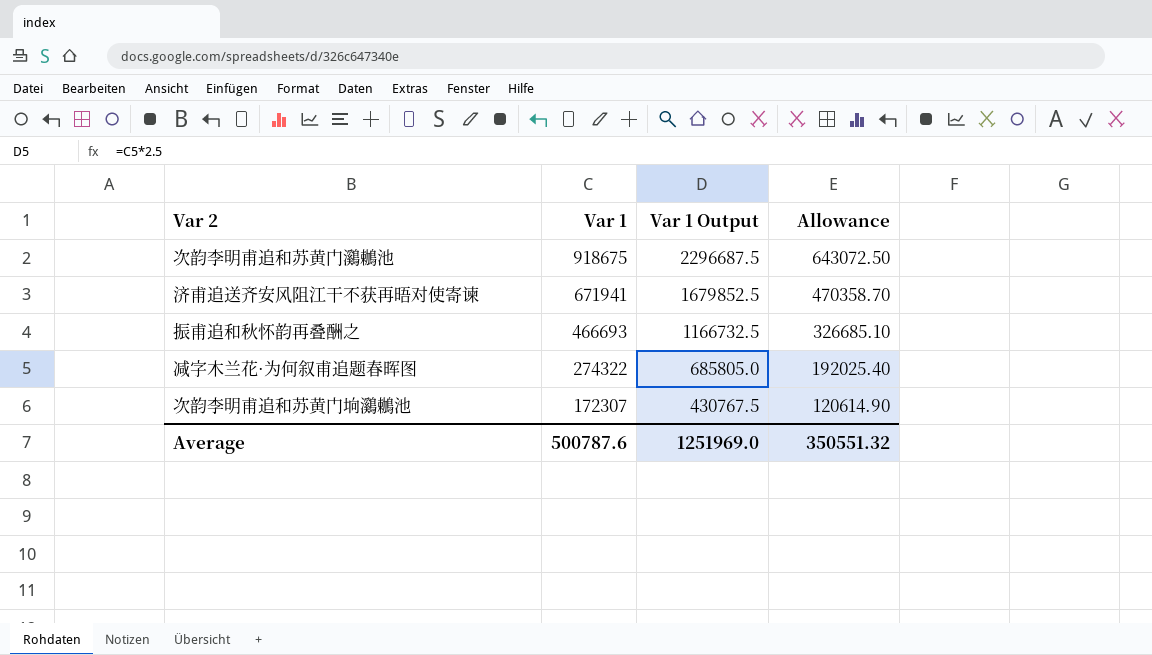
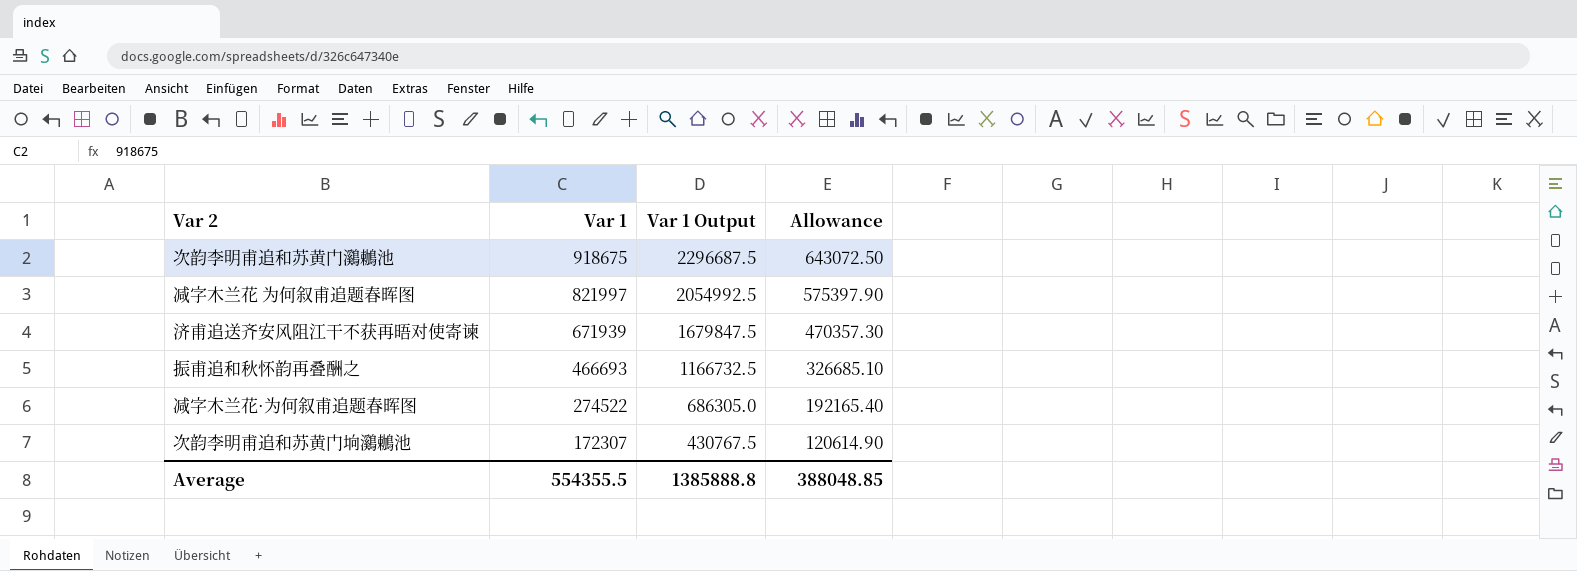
row 减字木兰花 为何叙甫追题春晖图: none -> 821997 | 2054992.5 | 575397.90
济甫追送齐安风阻江干不获再晤对使寄谏 | Var 1: 671941 -> 671939
济甫追送齐安风阻江干不获再晤对使寄谏 | Var 1 Output: 1679852.5 -> 1679847.5
济甫追送齐安风阻江干不获再晤对使寄谏 | Allowance: 470358.70 -> 470357.30
减字木兰花·为何叙甫追题春晖图 | Var 1: 274322 -> 274522
减字木兰花·为何叙甫追题春晖图 | Var 1 Output: 685805.0 -> 686305.0
减字木兰花·为何叙甫追题春晖图 | Allowance: 192025.40 -> 192165.40
Average | Var 1: 500787.6 -> 554355.5
Average | Var 1 Output: 1251969.0 -> 1385888.8
Average | Allowance: 350551.32 -> 388048.85

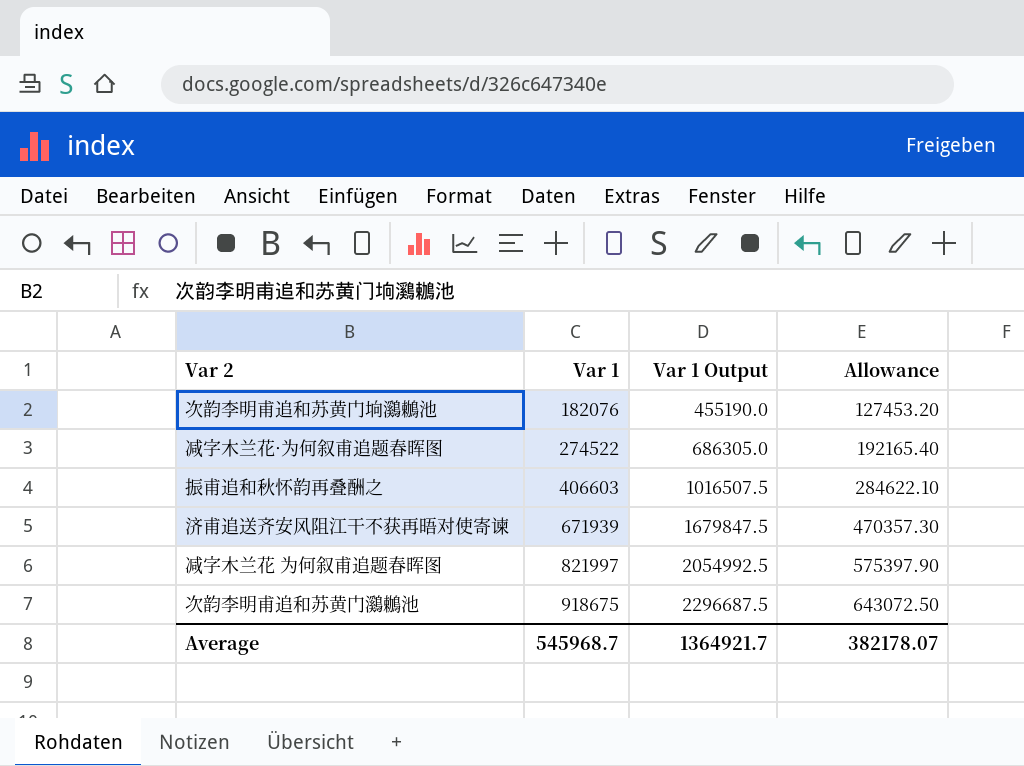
row order: Var 1 descending -> Var 1 ascending
次韵李明甫追和苏黄门垧鸂鶒池 | Var 1: 172307 -> 182076
次韵李明甫追和苏黄门垧鸂鶒池 | Var 1 Output: 430767.5 -> 455190.0
次韵李明甫追和苏黄门垧鸂鶒池 | Allowance: 120614.90 -> 127453.20
振甫追和秋怀韵再叠酬之 | Var 1: 466693 -> 406603
振甫追和秋怀韵再叠酬之 | Var 1 Output: 1166732.5 -> 1016507.5
振甫追和秋怀韵再叠酬之 | Allowance: 326685.10 -> 284622.10
Average | Var 1: 554355.5 -> 545968.7
Average | Var 1 Output: 1385888.8 -> 1364921.7
Average | Allowance: 388048.85 -> 382178.07

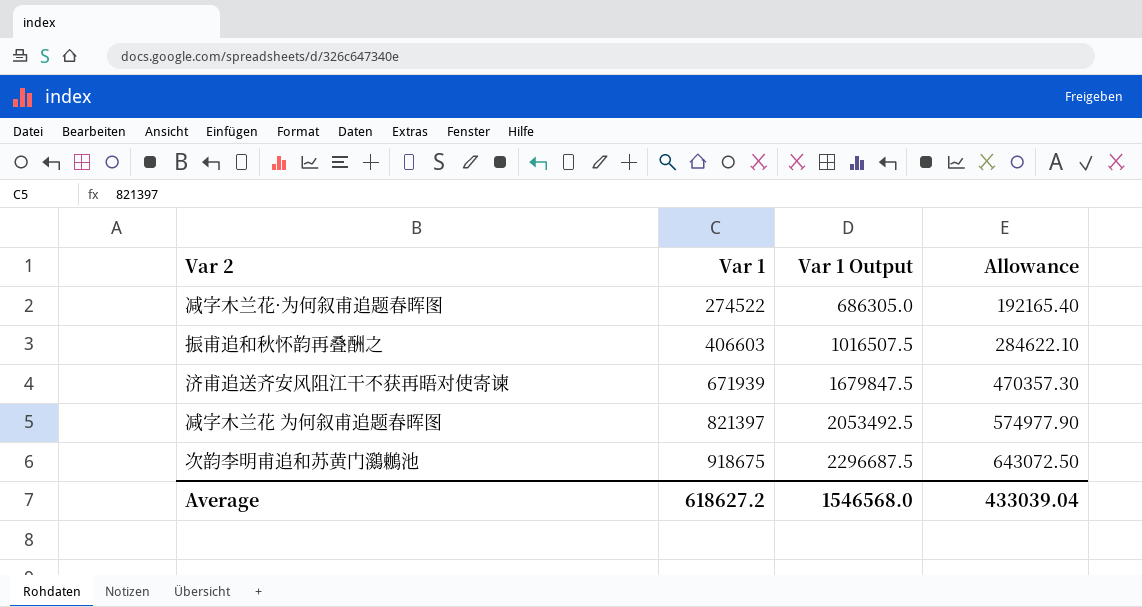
row 次韵李明甫追和苏黄门垧鸂鶒池: 182076 | 455190.0 | 127453.20 -> none
减字木兰花 为何叙甫追题春晖图 | Var 1: 821997 -> 821397
减字木兰花 为何叙甫追题春晖图 | Var 1 Output: 2054992.5 -> 2053492.5
减字木兰花 为何叙甫追题春晖图 | Allowance: 575397.90 -> 574977.90
Average | Var 1: 545968.7 -> 618627.2
Average | Var 1 Output: 1364921.7 -> 1546568.0
Average | Allowance: 382178.07 -> 433039.04

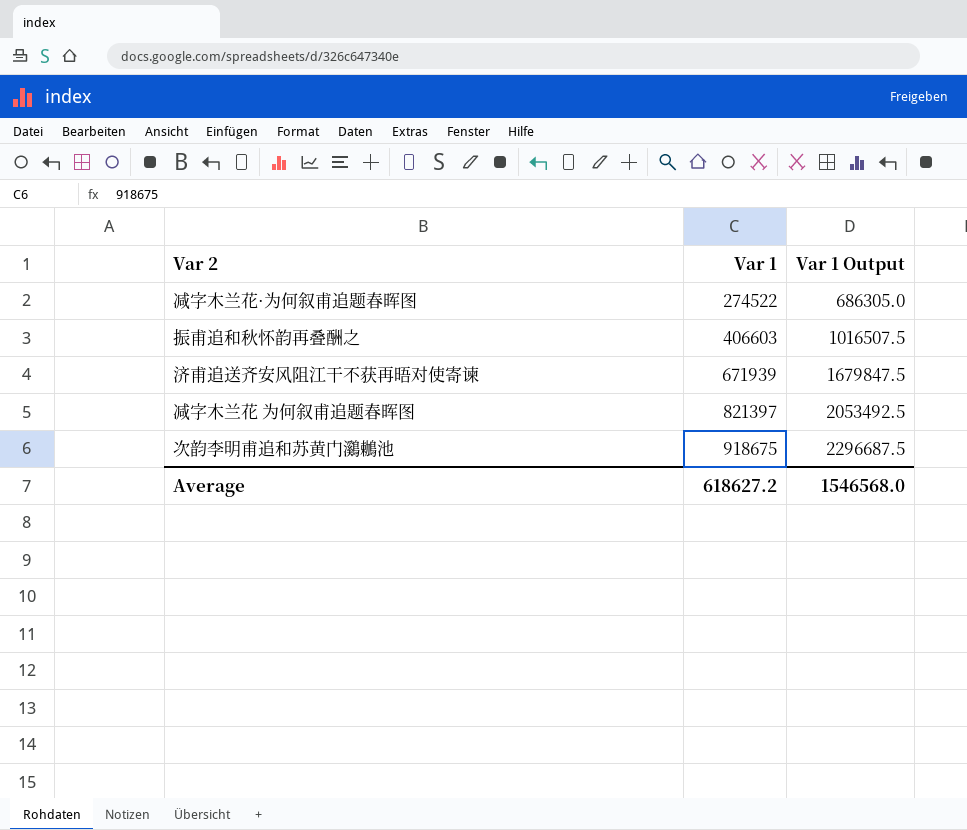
column Allowance | formula: [Var 1] * 0.7 -> none

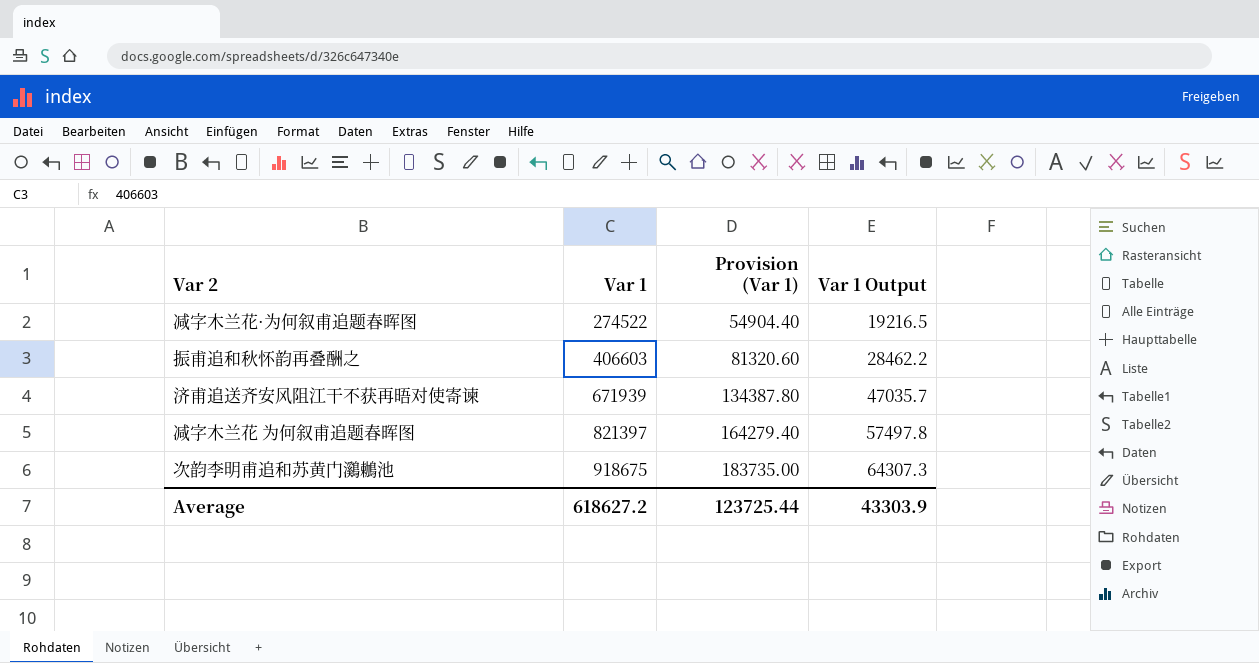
column Provision (Var 1) | formula: none -> [Var 1] * 0.2
column Var 1 Output | formula: [Var 1] * 2.5 -> [Var 1] * 0.07
Average | Var 1 Output: 1546568.0 -> 43303.9

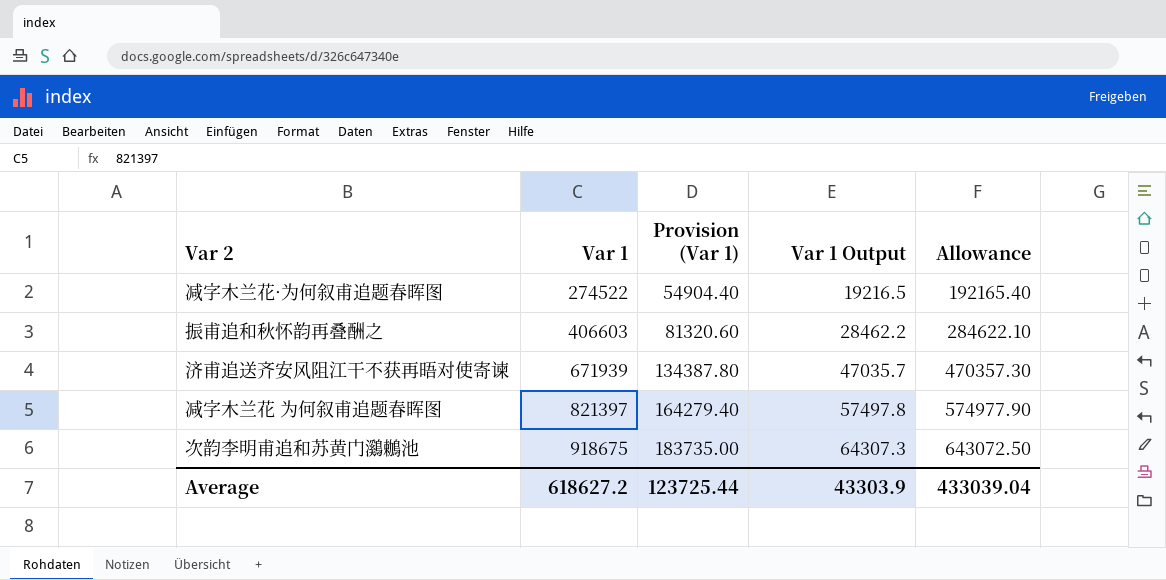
column Allowance | formula: none -> [Var 1] * 0.7

